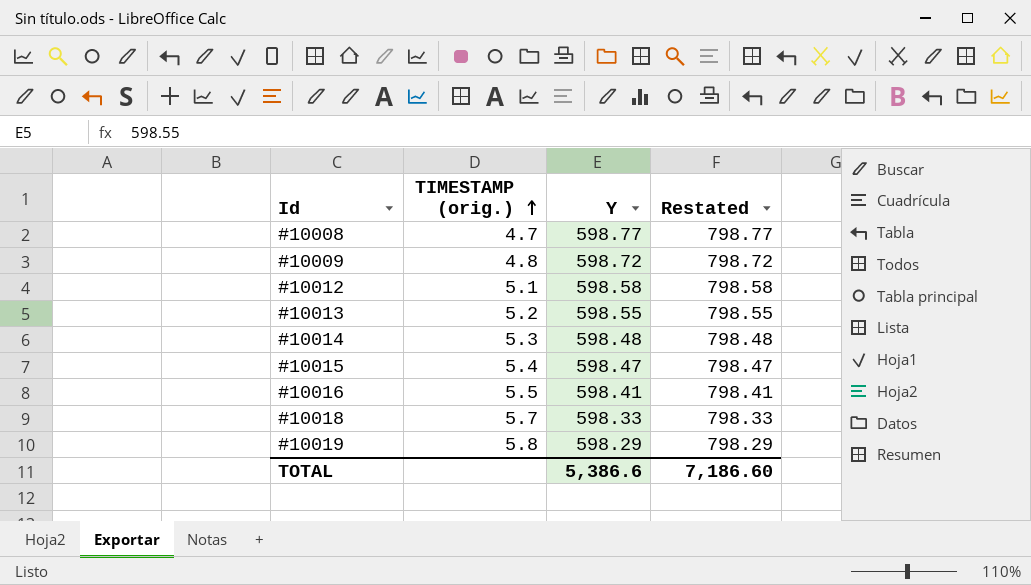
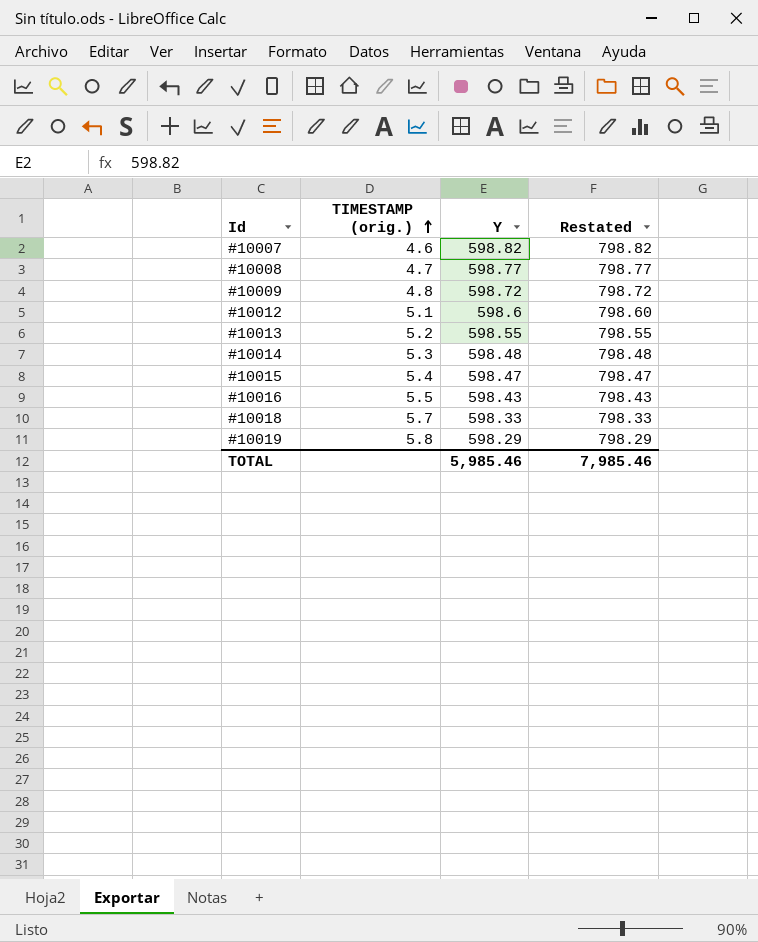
row #10007: none -> 4.6 | 598.82 | 798.82
#10012 | Y: 598.58 -> 598.6
#10012 | Restated: 798.58 -> 798.60
#10016 | Y: 598.41 -> 598.43
#10016 | Restated: 798.41 -> 798.43
TOTAL | Y: 5,386.6 -> 5,985.46
TOTAL | Restated: 7,186.60 -> 7,985.46

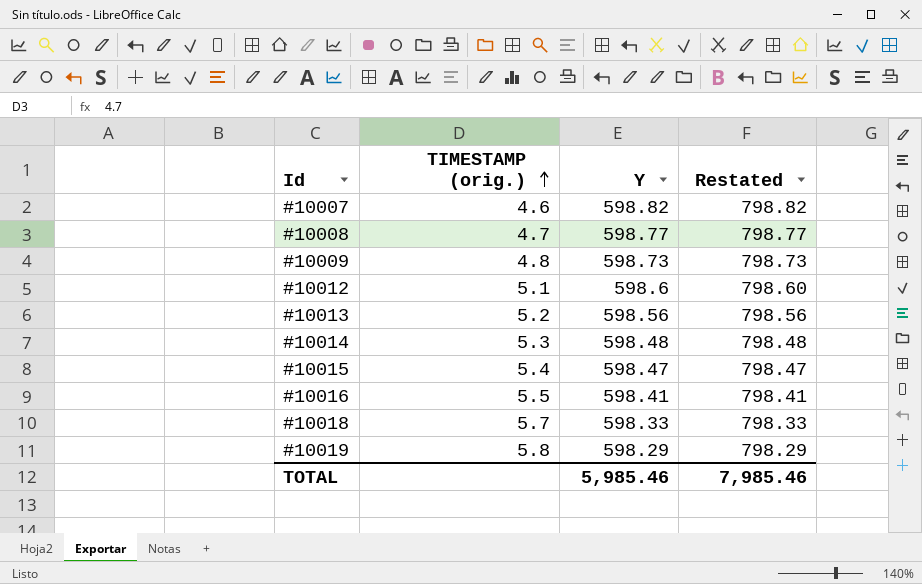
#10009 | Y: 598.72 -> 598.73
#10009 | Restated: 798.72 -> 798.73
#10013 | Y: 598.55 -> 598.56
#10013 | Restated: 798.55 -> 798.56
#10016 | Y: 598.43 -> 598.41
#10016 | Restated: 798.43 -> 798.41

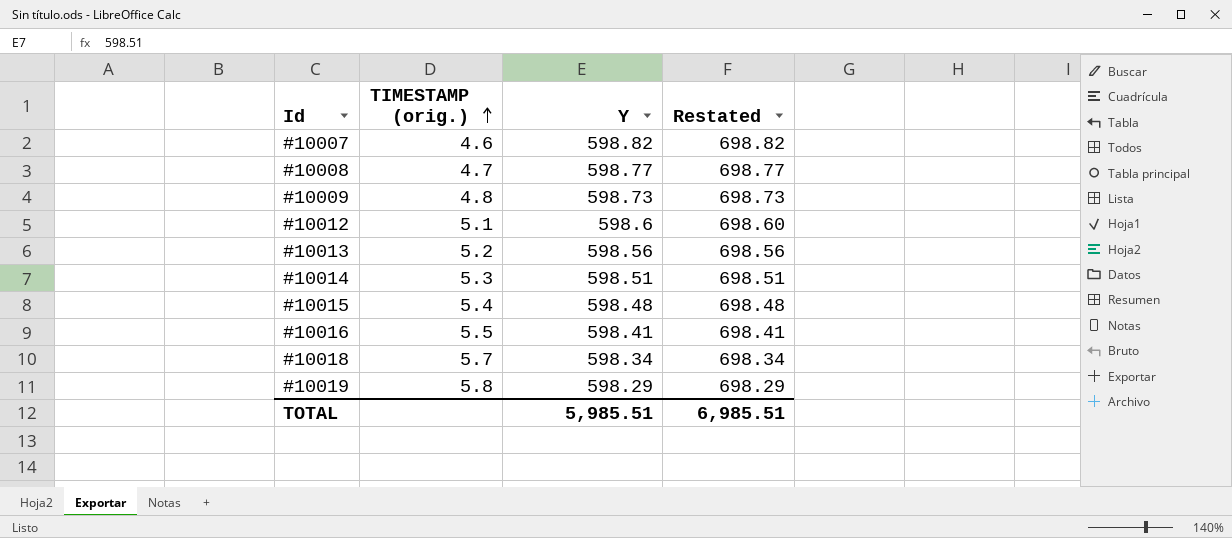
column Restated | formula: [Y] + 200 -> [Y] + 100
#10014 | Y: 598.48 -> 598.51
#10015 | Y: 598.47 -> 598.48
#10018 | Y: 598.33 -> 598.34
TOTAL | Y: 5,985.46 -> 5,985.51
TOTAL | Restated: 7,985.46 -> 6,985.51

